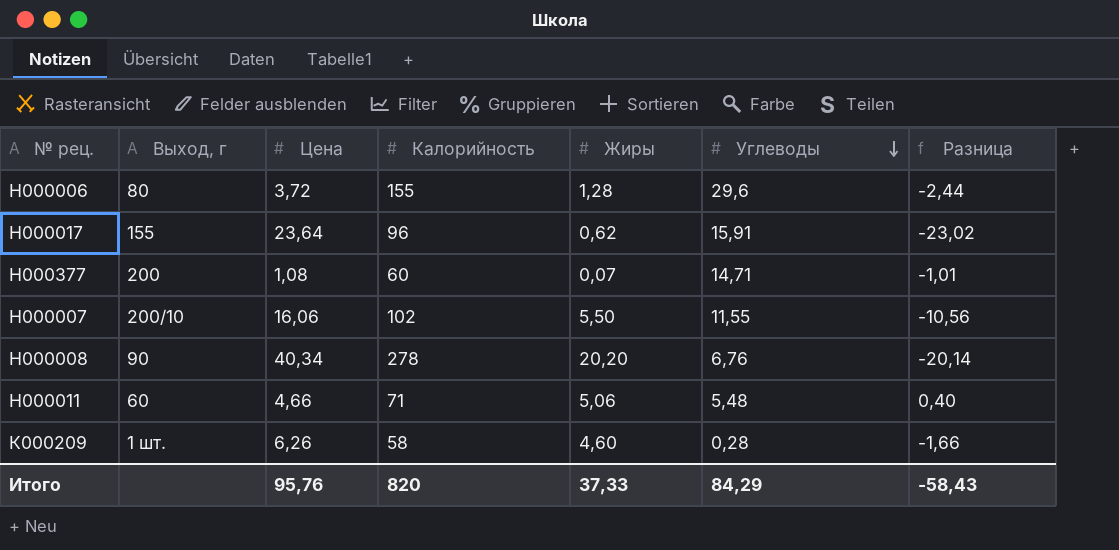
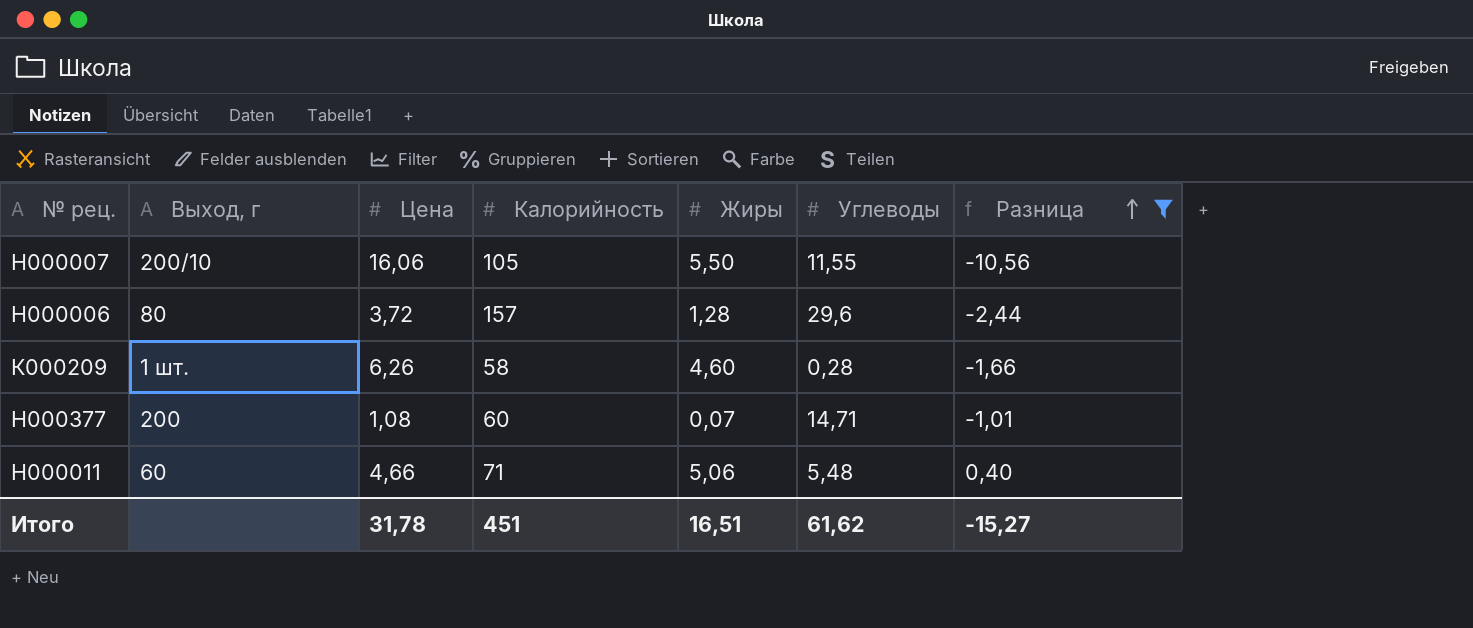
filter: none -> Разница >= -10,56
row order: Углеводы descending -> Разница ascending
Н000007 | Калорийность: 102 -> 105
Н000006 | Калорийность: 155 -> 157
Итого | Цена: 95,76 -> 31,78
Итого | Калорийность: 820 -> 451
Итого | Жиры: 37,33 -> 16,51
Итого | Углеводы: 84,29 -> 61,62
Итого | Разница: -58,43 -> -15,27

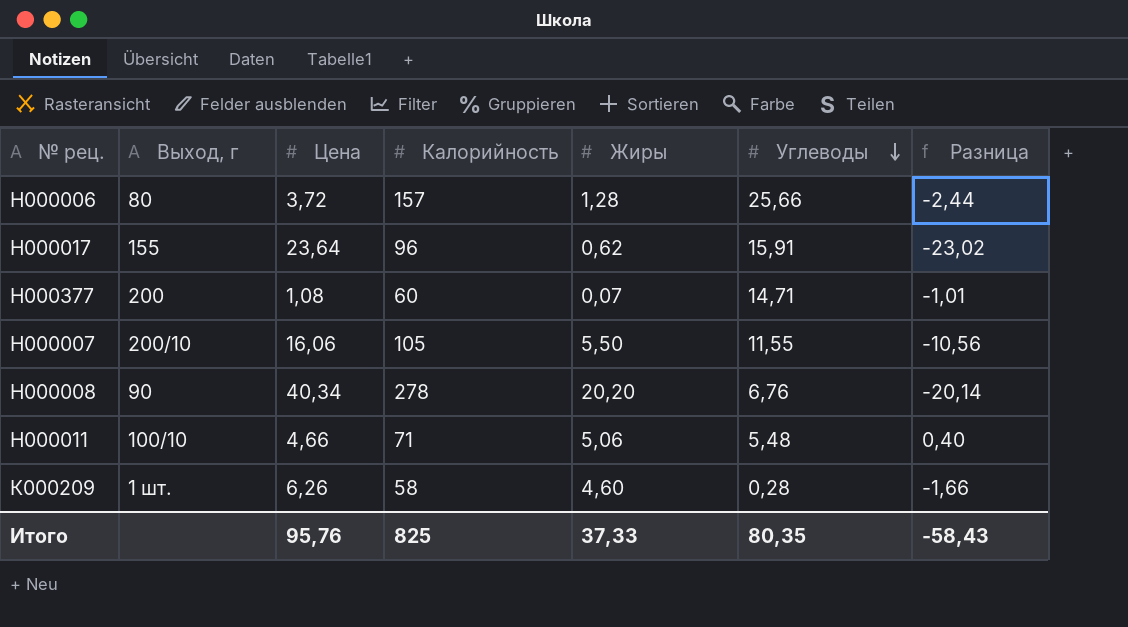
filter: Разница >= -10,56 -> none
row order: Разница ascending -> Углеводы descending
Н000006 | Углеводы: 29,6 -> 25,66
Н000011 | Выход, г: 60 -> 100/10
Итого | Цена: 31,78 -> 95,76
Итого | Калорийность: 451 -> 825
Итого | Жиры: 16,51 -> 37,33
Итого | Углеводы: 61,62 -> 80,35
Итого | Разница: -15,27 -> -58,43

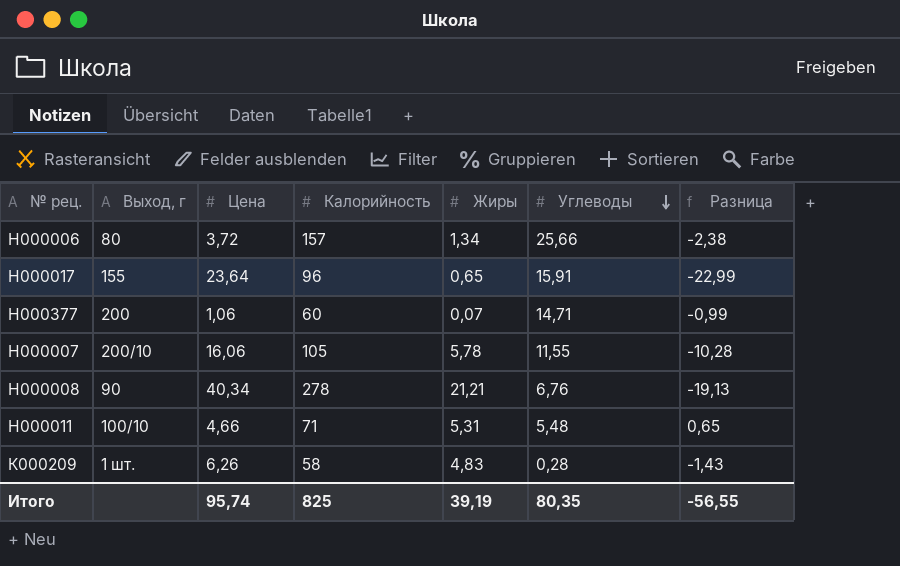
Н000006 | Жиры: 1,28 -> 1,34
Н000006 | Разница: -2,44 -> -2,38
Н000017 | Жиры: 0,62 -> 0,65
Н000017 | Разница: -23,02 -> -22,99
Н000377 | Цена: 1,08 -> 1,06
Н000377 | Разница: -1,01 -> -0,99
Н000007 | Жиры: 5,50 -> 5,78
Н000007 | Разница: -10,56 -> -10,28
Н000008 | Жиры: 20,20 -> 21,21
Н000008 | Разница: -20,14 -> -19,13
Н000011 | Жиры: 5,06 -> 5,31
Н000011 | Разница: 0,40 -> 0,65
К000209 | Жиры: 4,60 -> 4,83
К000209 | Разница: -1,66 -> -1,43
Итого | Цена: 95,76 -> 95,74
Итого | Жиры: 37,33 -> 39,19
Итого | Разница: -58,43 -> -56,55

